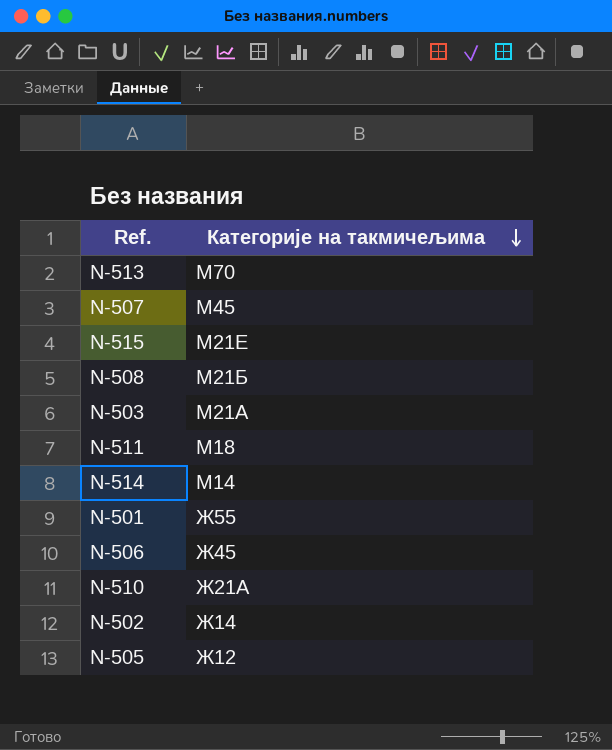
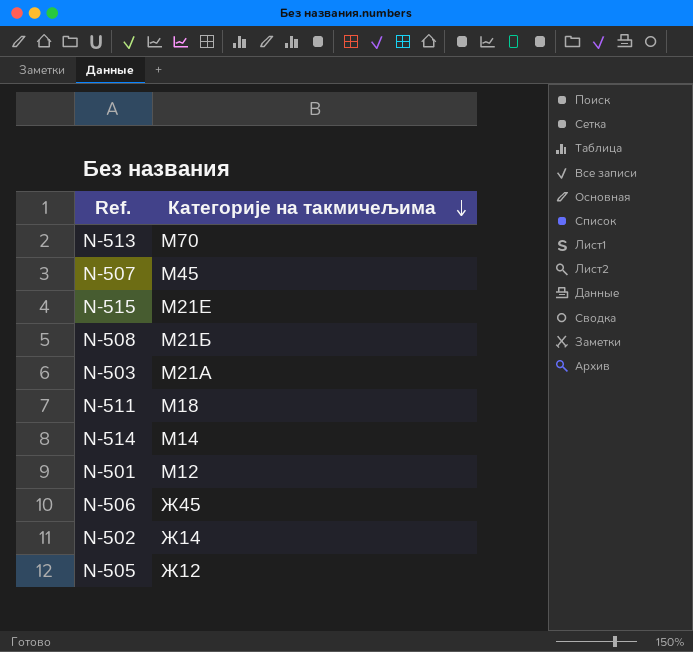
row N-510: Ж21А -> none
N-501 | Категорије на такмичељима: Ж55 -> М12

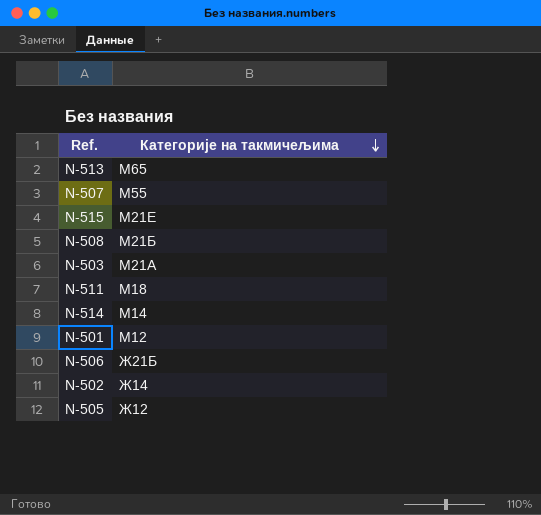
N-513 | Категорије на такмичељима: М70 -> М65
N-507 | Категорије на такмичељима: М45 -> М55
N-506 | Категорије на такмичељима: Ж45 -> Ж21Б

